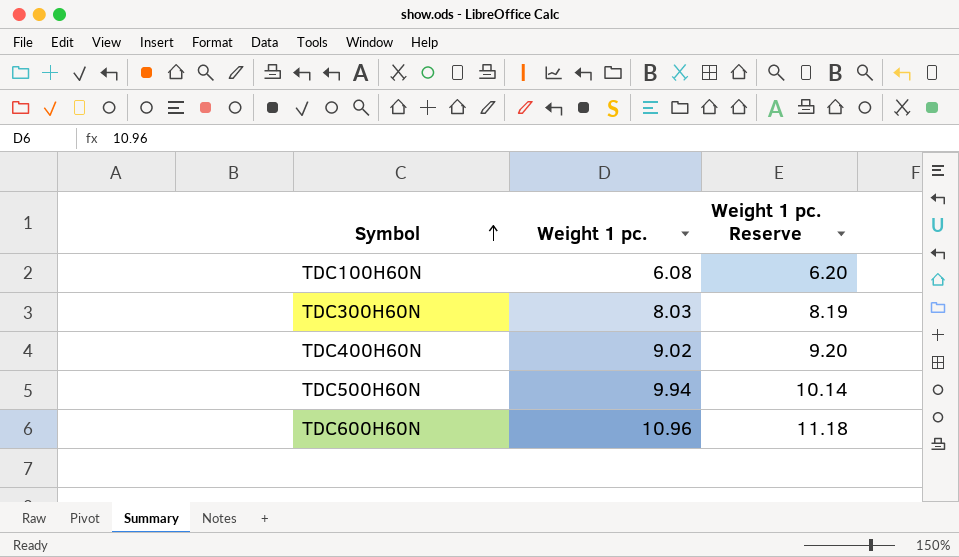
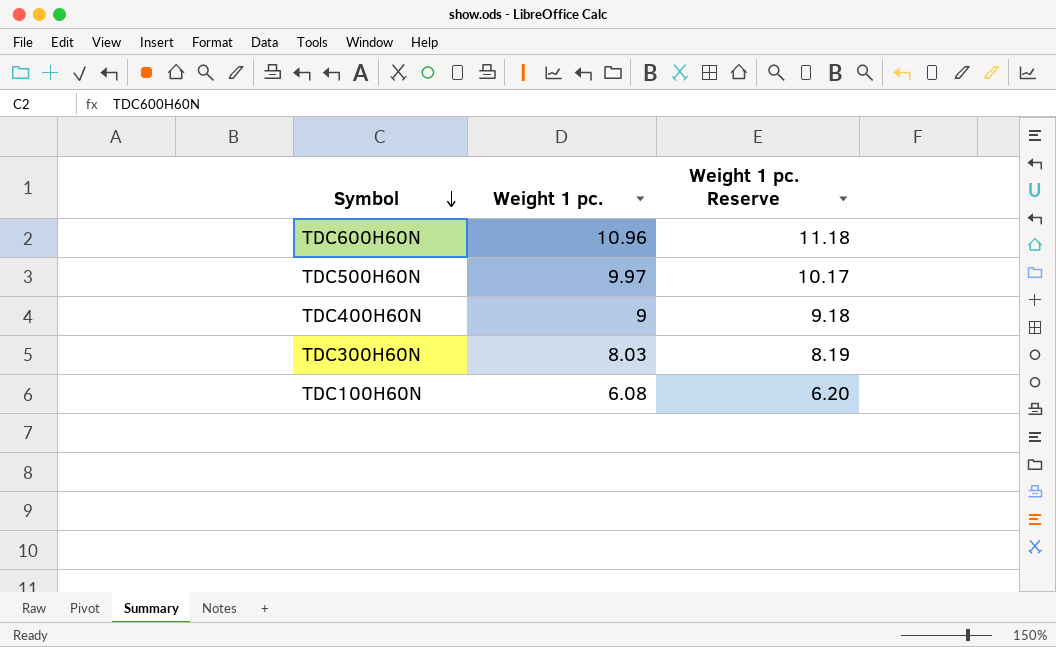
row order: Symbol ascending -> Symbol descending
TDC500H60N | Weight 1 pc.: 9.94 -> 9.97
TDC500H60N | Weight 1 pc. Reserve: 10.14 -> 10.17
TDC400H60N | Weight 1 pc.: 9.02 -> 9
TDC400H60N | Weight 1 pc. Reserve: 9.20 -> 9.18

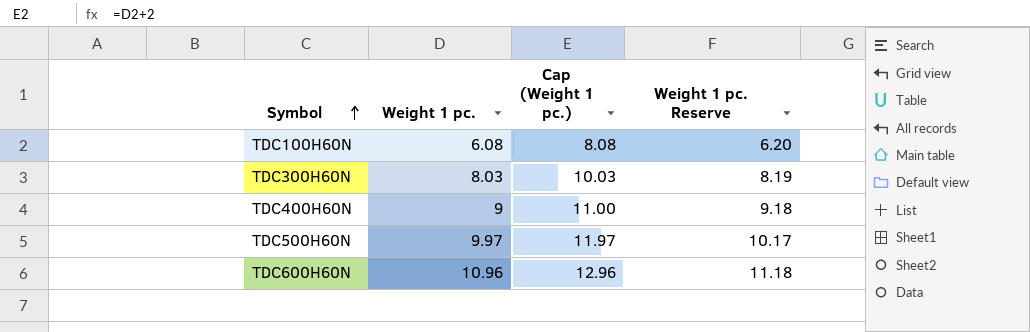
row order: Symbol descending -> Symbol ascending
column Cap (Weight 1 pc.) | formula: none -> [Weight 1 pc.] + 2

